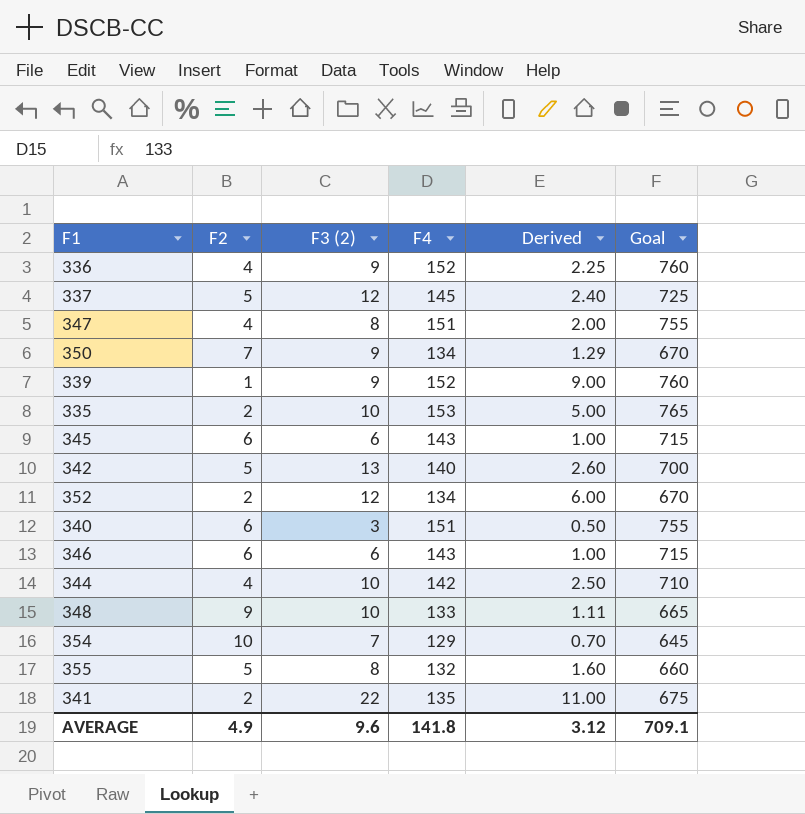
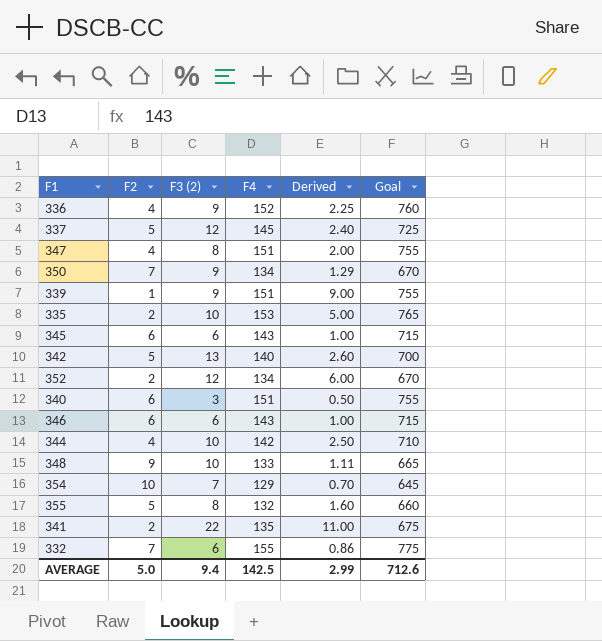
339 | F4: 152 -> 151
339 | Goal: 760 -> 755
row 332: none -> 7 | 6 | 155 | 0.86 | 775
AVERAGE | F2: 4.9 -> 5.0
AVERAGE | F3 (2): 9.6 -> 9.4
AVERAGE | F4: 141.8 -> 142.5
AVERAGE | Derived: 3.12 -> 2.99
AVERAGE | Goal: 709.1 -> 712.6

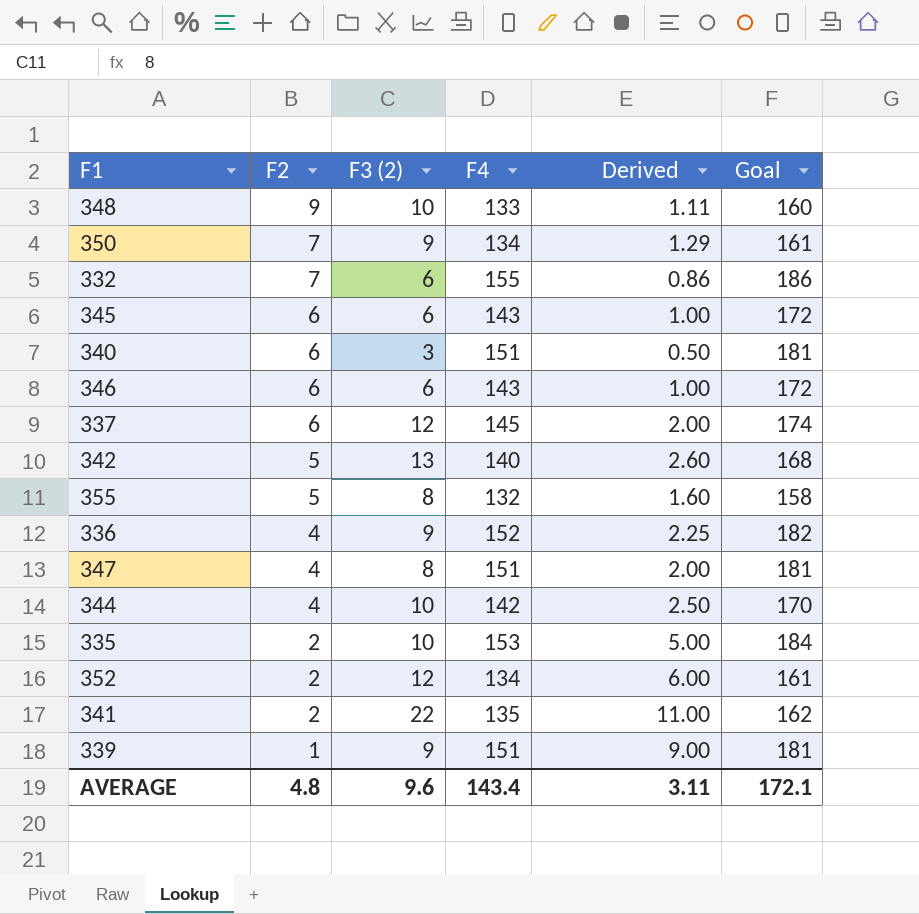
row order: none -> F2 descending
column Goal | formula: [F4] * 5 -> [F4] * 1.2
row 354: 10 | 7 | 129 | 0.70 | 645 -> none
337 | F2: 5 -> 6
337 | Derived: 2.40 -> 2.00
AVERAGE | F2: 5.0 -> 4.8
AVERAGE | F3 (2): 9.4 -> 9.6
AVERAGE | F4: 142.5 -> 143.4
AVERAGE | Derived: 2.99 -> 3.11
AVERAGE | Goal: 712.6 -> 172.1

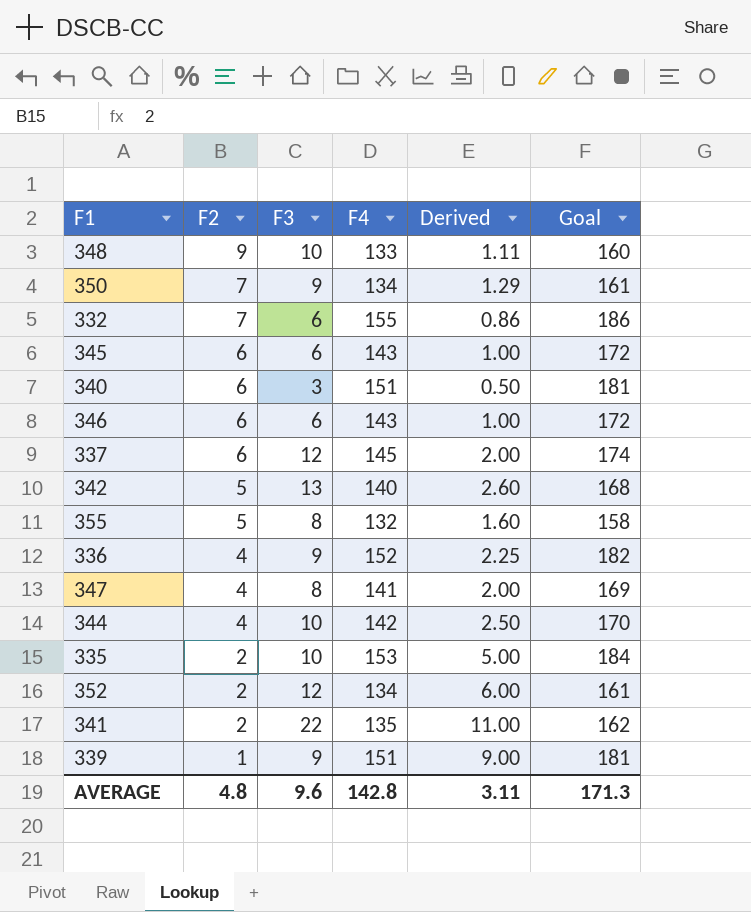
column name: F3 (2) -> F3
347 | F4: 151 -> 141
347 | Goal: 181 -> 169
AVERAGE | F4: 143.4 -> 142.8
AVERAGE | Goal: 172.1 -> 171.3

